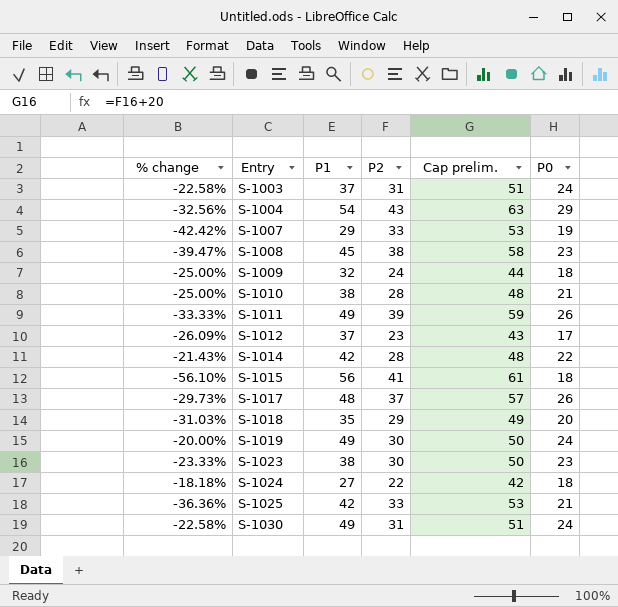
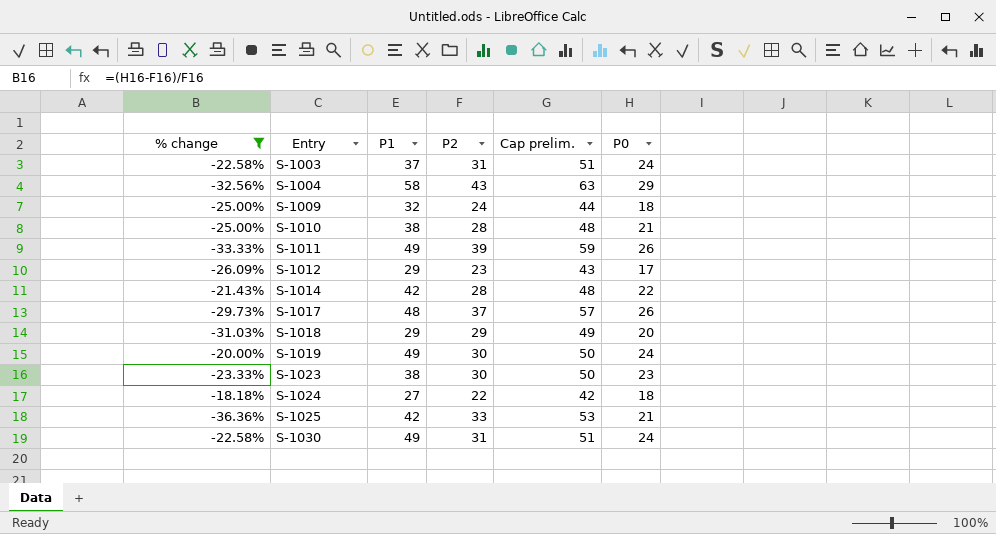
filter: none -> % change >= -36.36%
S-1004 | P1: 54 -> 58
S-1012 | P1: 37 -> 29
S-1018 | P1: 35 -> 29

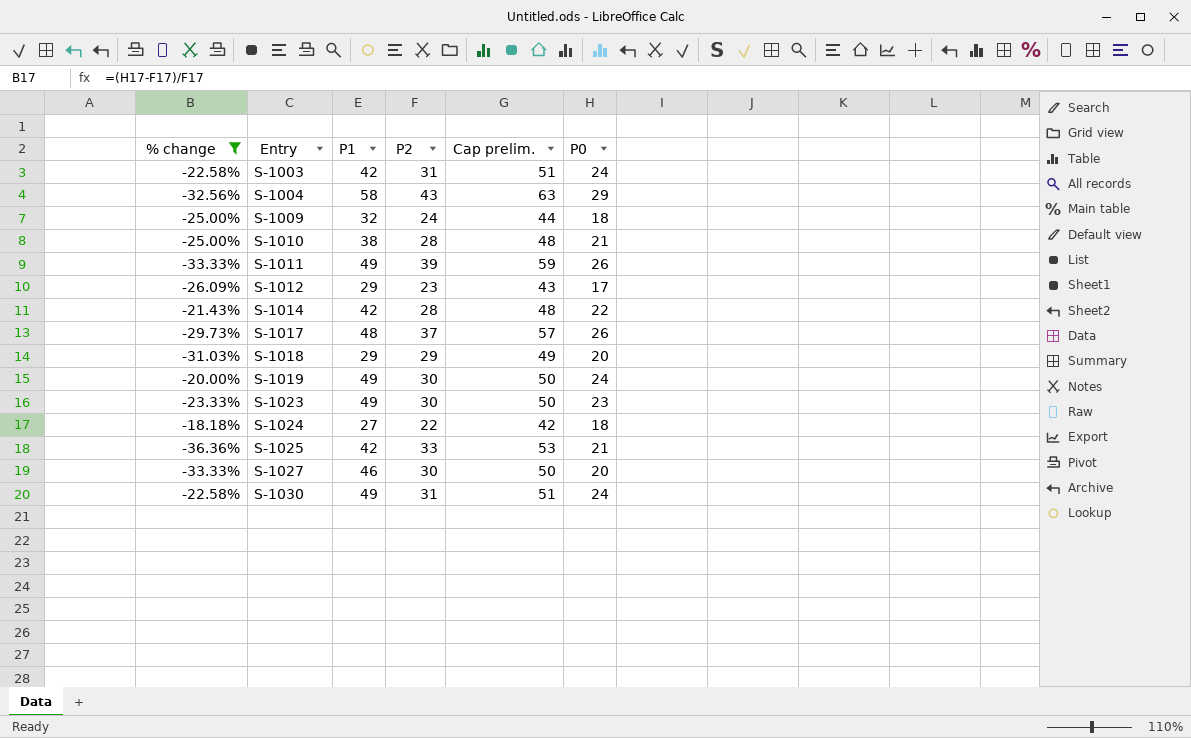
S-1003 | P1: 37 -> 42
S-1023 | P1: 38 -> 49
row S-1027: none -> -33.33% | 46 | 30 | 50 | 20

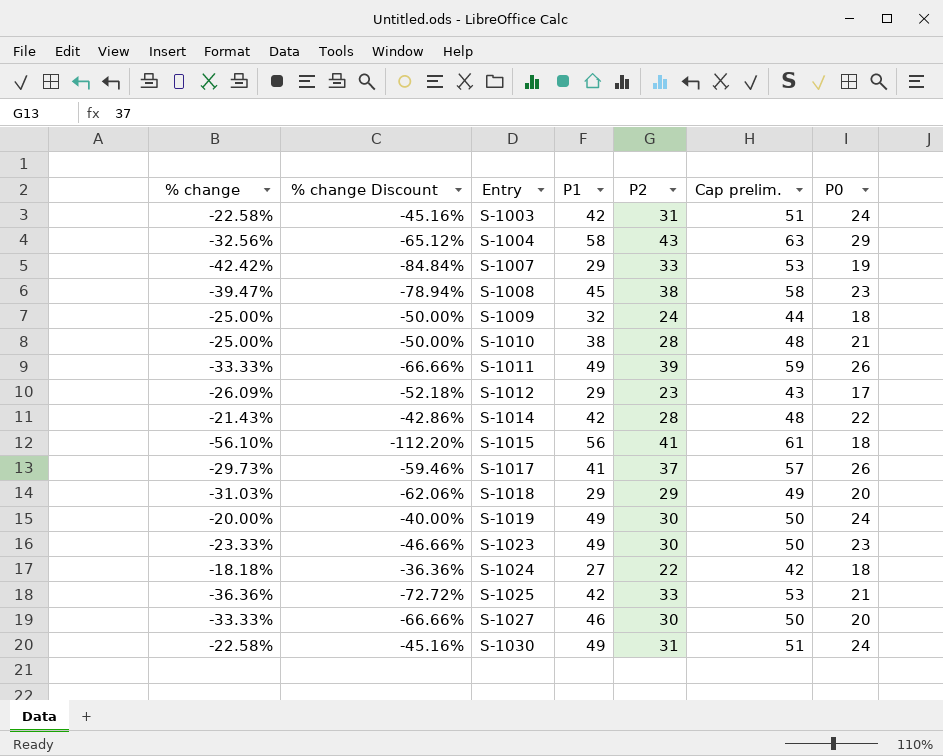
filter: % change >= -36.36% -> none
column % change Discount | formula: none -> [% change] * 2
S-1017 | P1: 48 -> 41

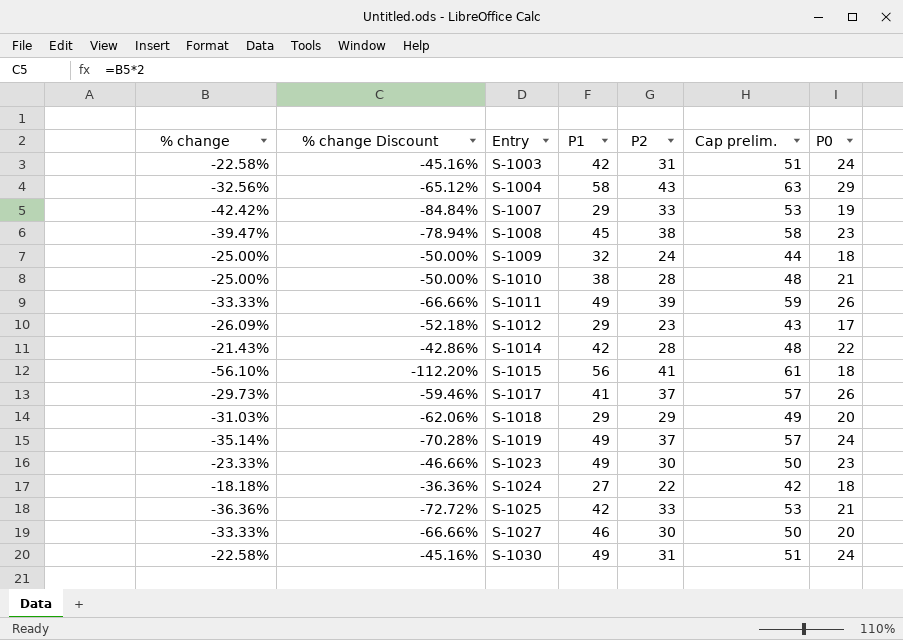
S-1019 | % change: -20.00% -> -35.14%
S-1019 | % change Discount: -40.00% -> -70.28%
S-1019 | P2: 30 -> 37
S-1019 | Cap prelim.: 50 -> 57

